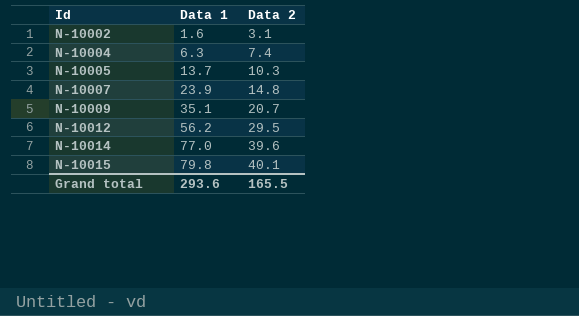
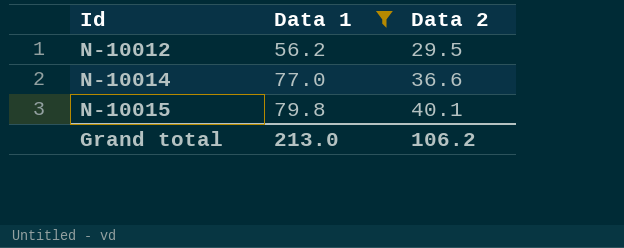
filter: none -> Data 1 >= 56.2
N-10014 | Data 2: 39.6 -> 36.6
Grand total | Data 1: 293.6 -> 213.0
Grand total | Data 2: 165.5 -> 106.2

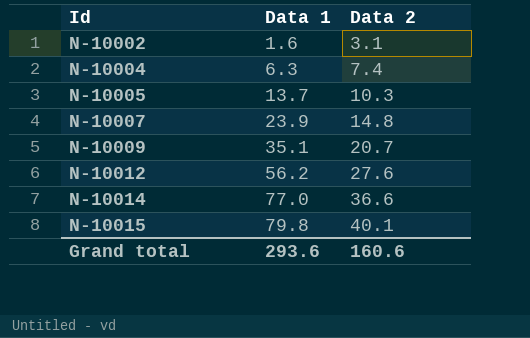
filter: Data 1 >= 56.2 -> none
N-10012 | Data 2: 29.5 -> 27.6
Grand total | Data 1: 213.0 -> 293.6
Grand total | Data 2: 106.2 -> 160.6

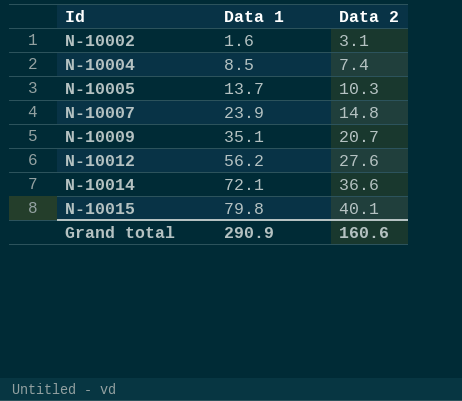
N-10004 | Data 1: 6.3 -> 8.5
N-10014 | Data 1: 77.0 -> 72.1
Grand total | Data 1: 293.6 -> 290.9

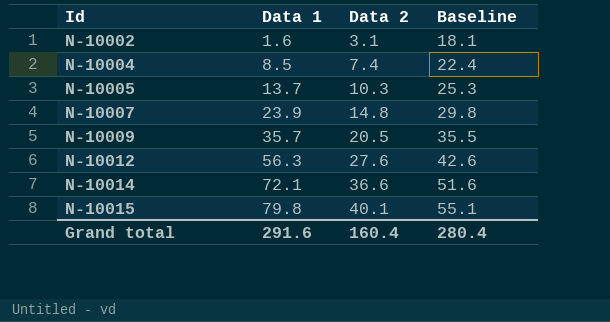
column Baseline | formula: none -> [Data 2] + 15
N-10009 | Data 1: 35.1 -> 35.7
N-10009 | Data 2: 20.7 -> 20.5
N-10012 | Data 1: 56.2 -> 56.3
Grand total | Data 1: 290.9 -> 291.6
Grand total | Data 2: 160.6 -> 160.4

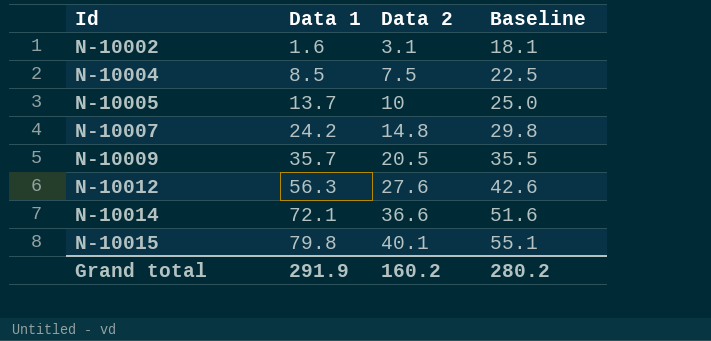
N-10004 | Data 2: 7.4 -> 7.5
N-10004 | Baseline: 22.4 -> 22.5
N-10005 | Data 2: 10.3 -> 10
N-10005 | Baseline: 25.3 -> 25.0
N-10007 | Data 1: 23.9 -> 24.2
Grand total | Data 1: 291.6 -> 291.9
Grand total | Data 2: 160.4 -> 160.2
Grand total | Baseline: 280.4 -> 280.2

